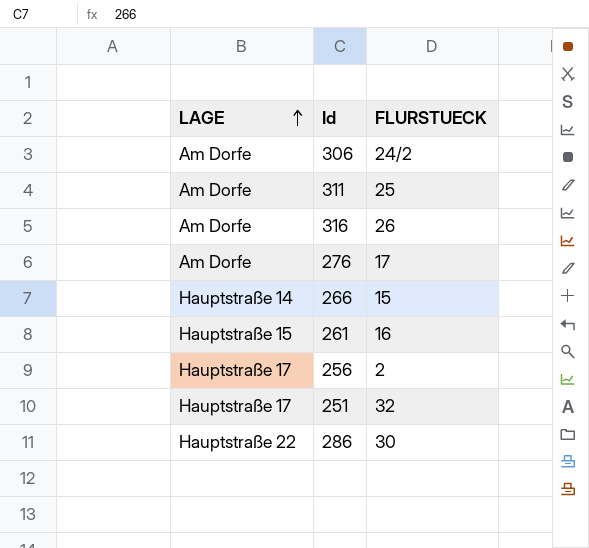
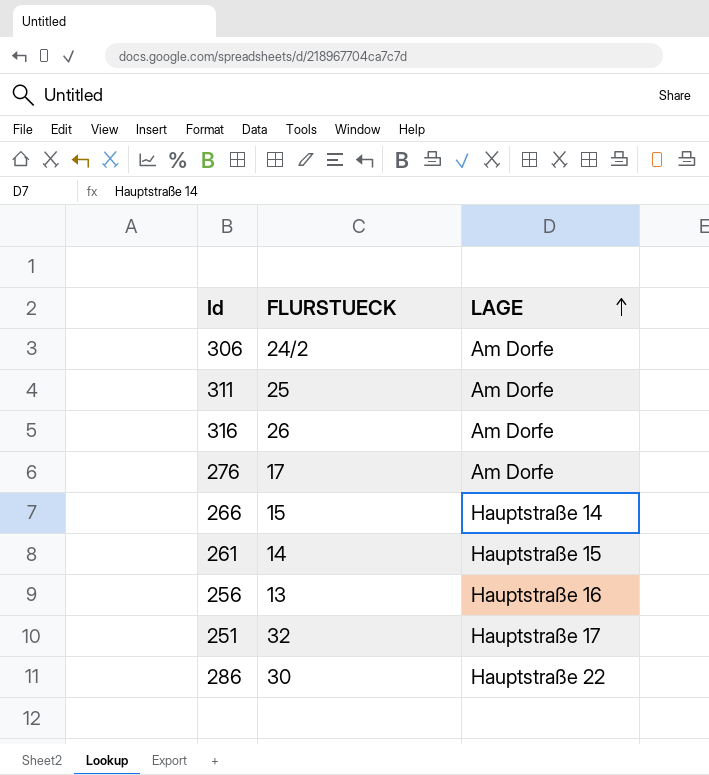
column LAGE | position: 1 -> 3
261 | FLURSTUECK: 16 -> 14
256 | FLURSTUECK: 2 -> 13
256 | LAGE: Hauptstraße 17 -> Hauptstraße 16

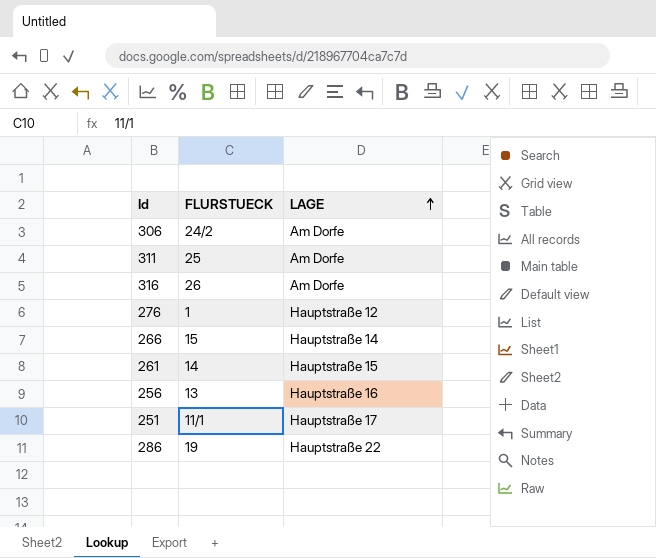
276 | FLURSTUECK: 17 -> 1
276 | LAGE: Am Dorfe -> Hauptstraße 12
251 | FLURSTUECK: 32 -> 11/1
286 | FLURSTUECK: 30 -> 19

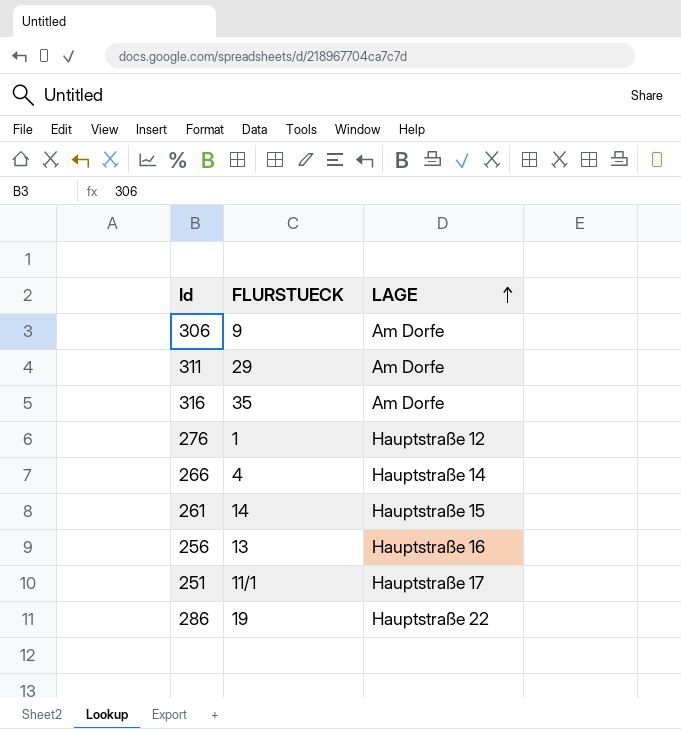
306 | FLURSTUECK: 24/2 -> 9
311 | FLURSTUECK: 25 -> 29
316 | FLURSTUECK: 26 -> 35
266 | FLURSTUECK: 15 -> 4

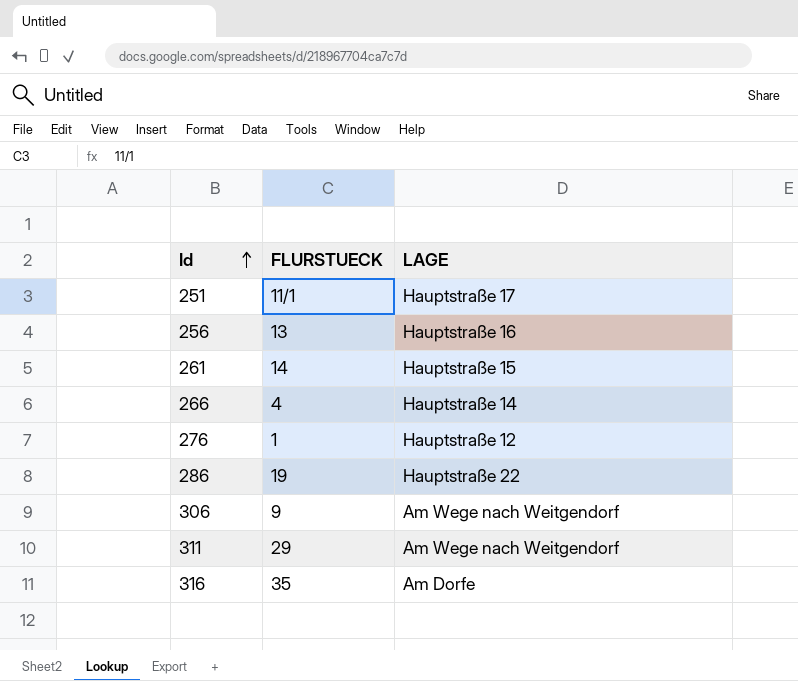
row order: LAGE ascending -> Id ascending
306 | LAGE: Am Dorfe -> Am Wege nach Weitgendorf
311 | LAGE: Am Dorfe -> Am Wege nach Weitgendorf

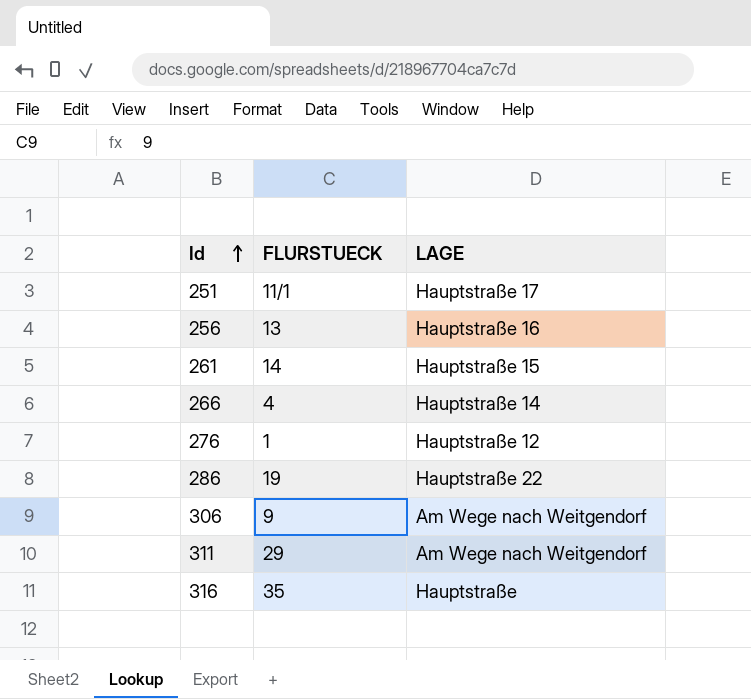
316 | LAGE: Am Dorfe -> Hauptstraße

